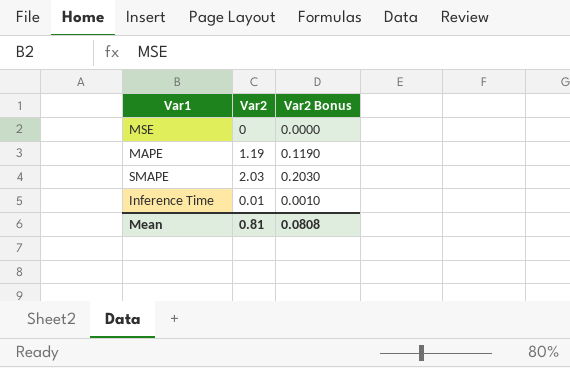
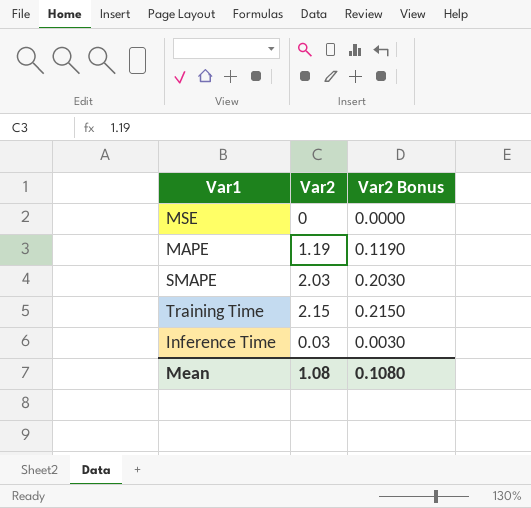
row Training Time: none -> 2.15 | 0.2150
Inference Time | Var2: 0.01 -> 0.03
Inference Time | Var2 Bonus: 0.0010 -> 0.0030
Mean | Var2: 0.81 -> 1.08
Mean | Var2 Bonus: 0.0808 -> 0.1080

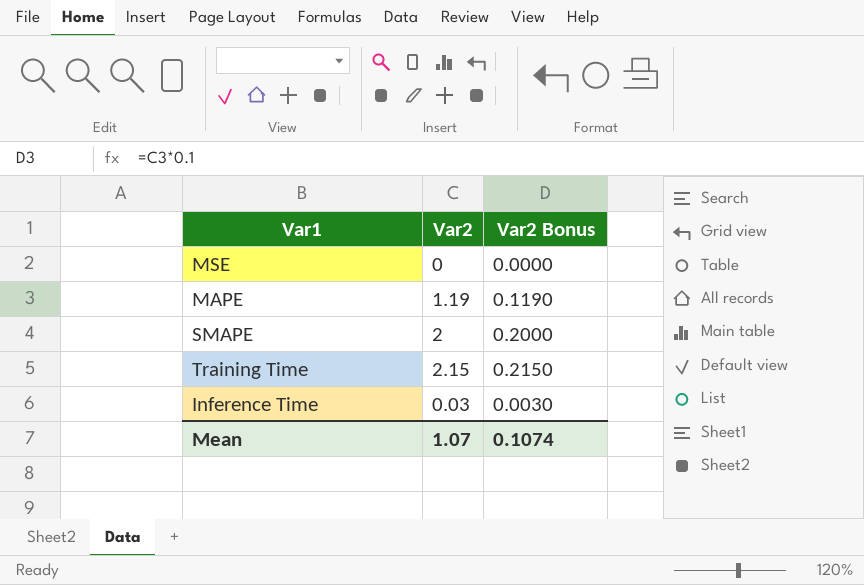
SMAPE | Var2: 2.03 -> 2
SMAPE | Var2 Bonus: 0.2030 -> 0.2000
Mean | Var2: 1.08 -> 1.07
Mean | Var2 Bonus: 0.1080 -> 0.1074

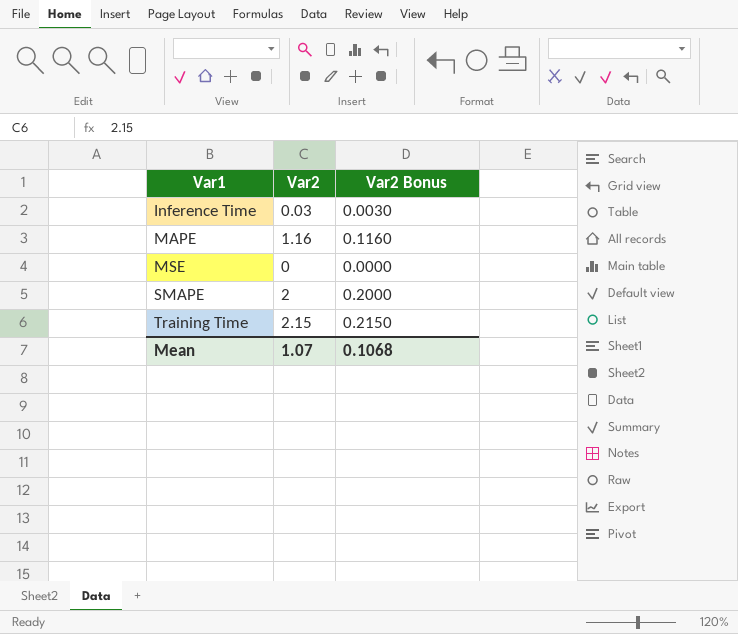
row order: none -> Var1 ascending
MAPE | Var2: 1.19 -> 1.16
MAPE | Var2 Bonus: 0.1190 -> 0.1160
Mean | Var2 Bonus: 0.1074 -> 0.1068

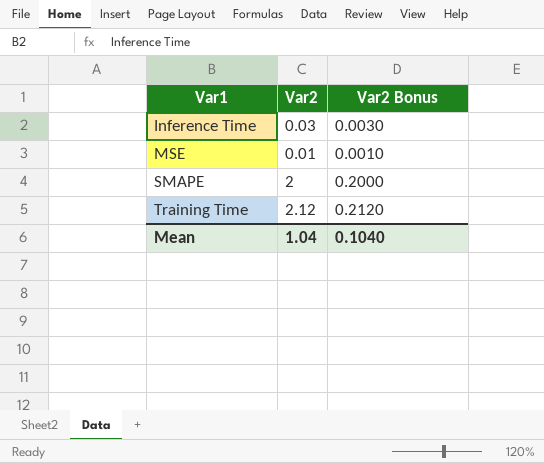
row MAPE: 1.16 | 0.1160 -> none
MSE | Var2: 0 -> 0.01
MSE | Var2 Bonus: 0.0000 -> 0.0010
Training Time | Var2: 2.15 -> 2.12
Training Time | Var2 Bonus: 0.2150 -> 0.2120
Mean | Var2: 1.07 -> 1.04
Mean | Var2 Bonus: 0.1068 -> 0.1040

